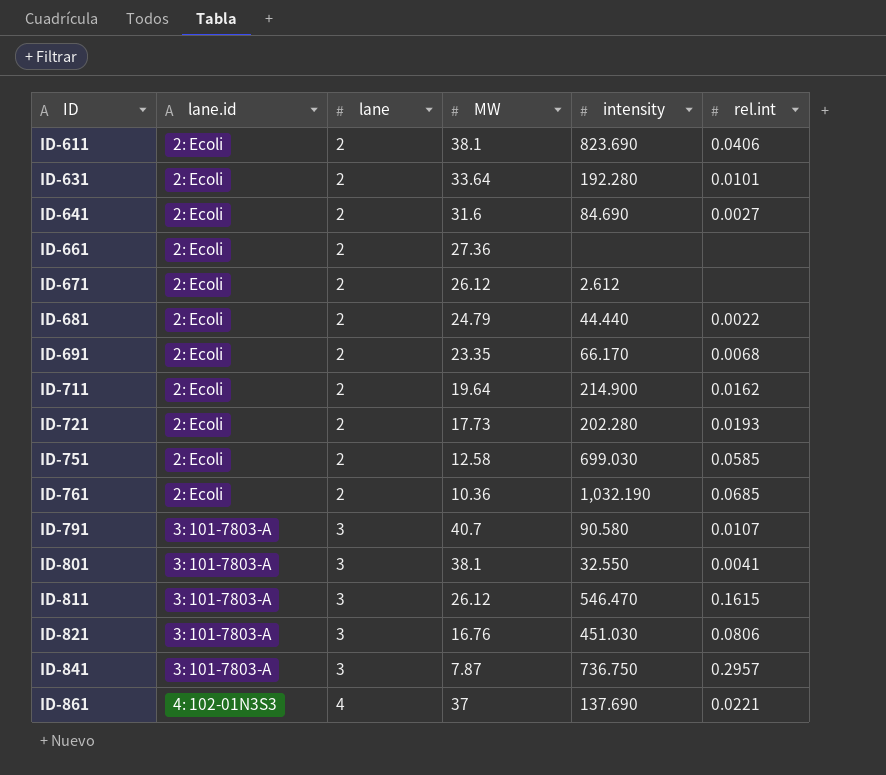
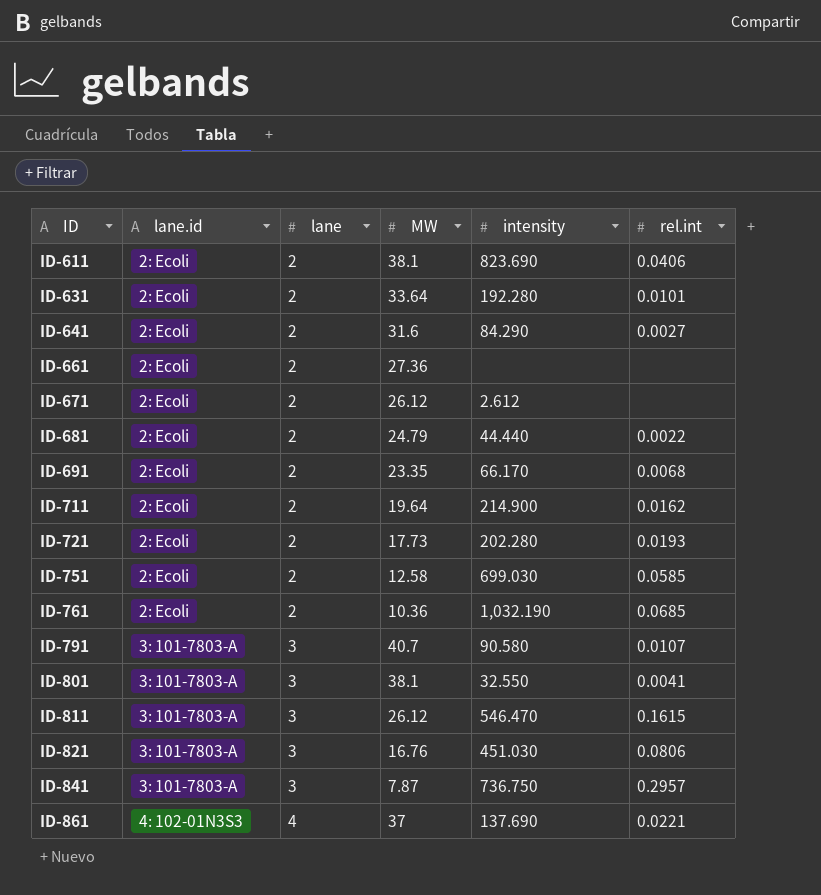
ID-641 | intensity: 84.690 -> 84.290

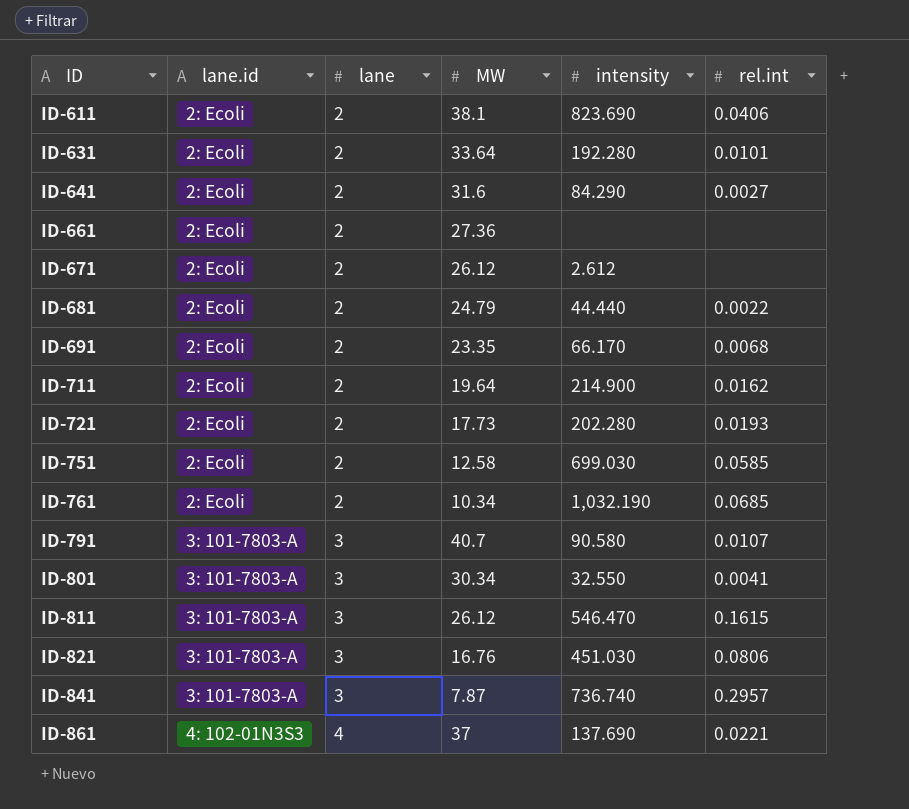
ID-761 | MW: 10.36 -> 10.34
ID-801 | MW: 38.1 -> 30.34
ID-841 | intensity: 736.750 -> 736.740

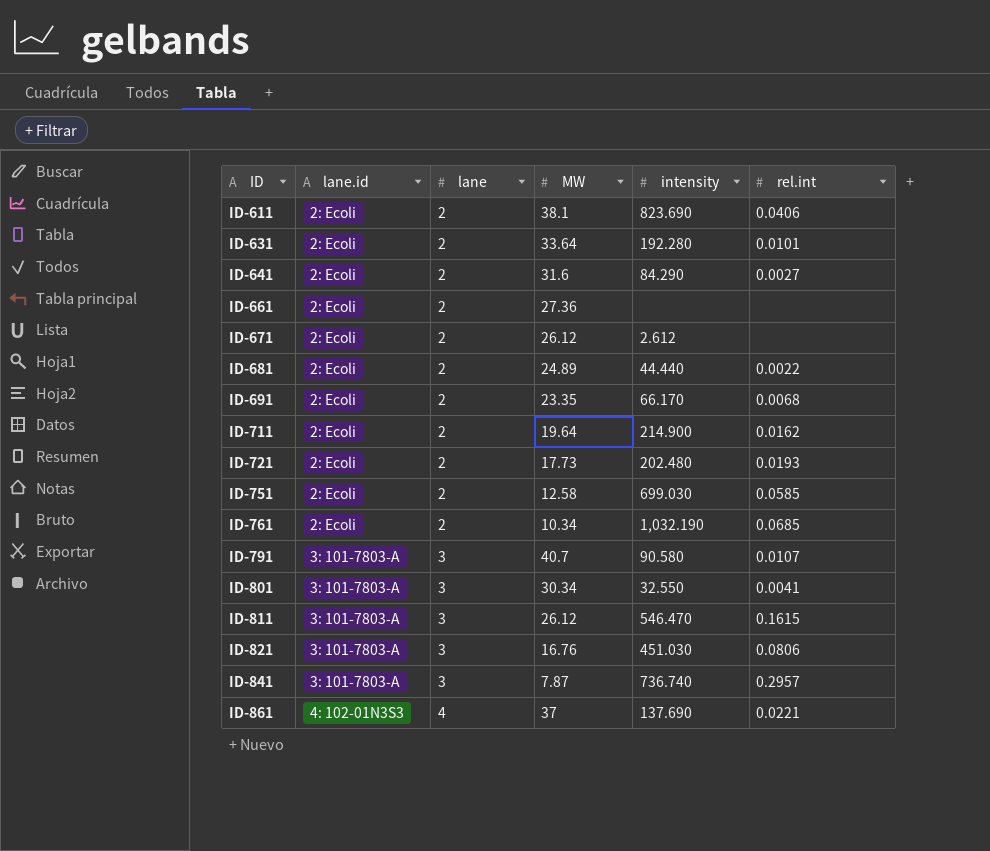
ID-681 | MW: 24.79 -> 24.89
ID-721 | intensity: 202.280 -> 202.480

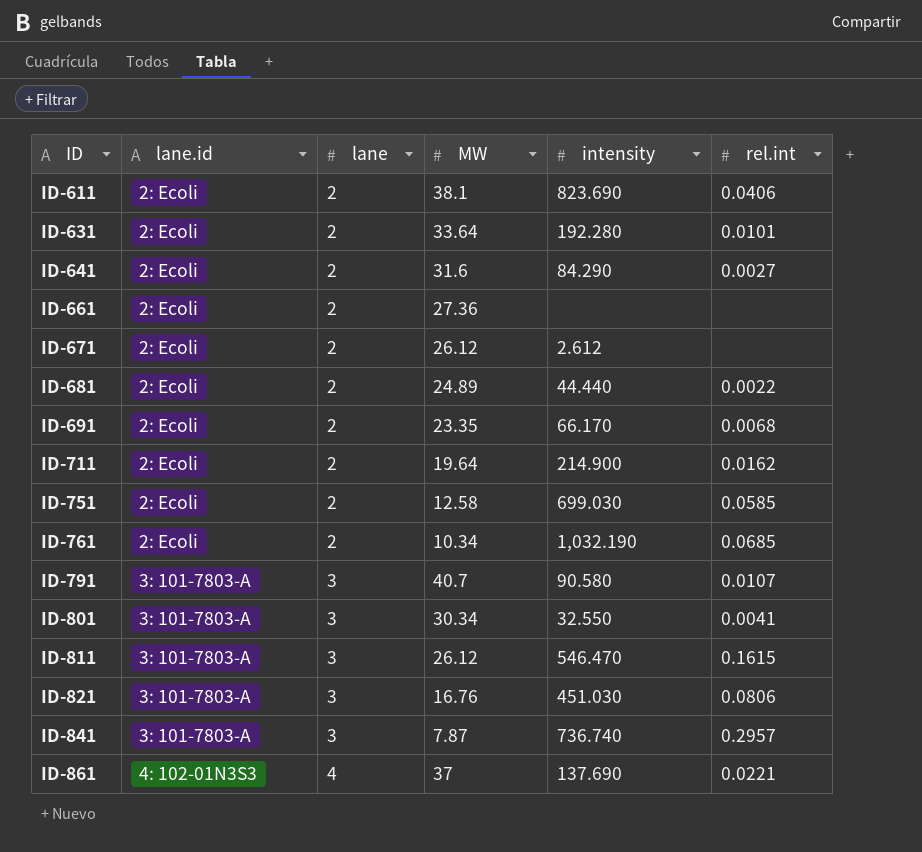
row ID-721: 2: Ecoli | 2 | 17.73 | 202.480 | 0.0193 -> none

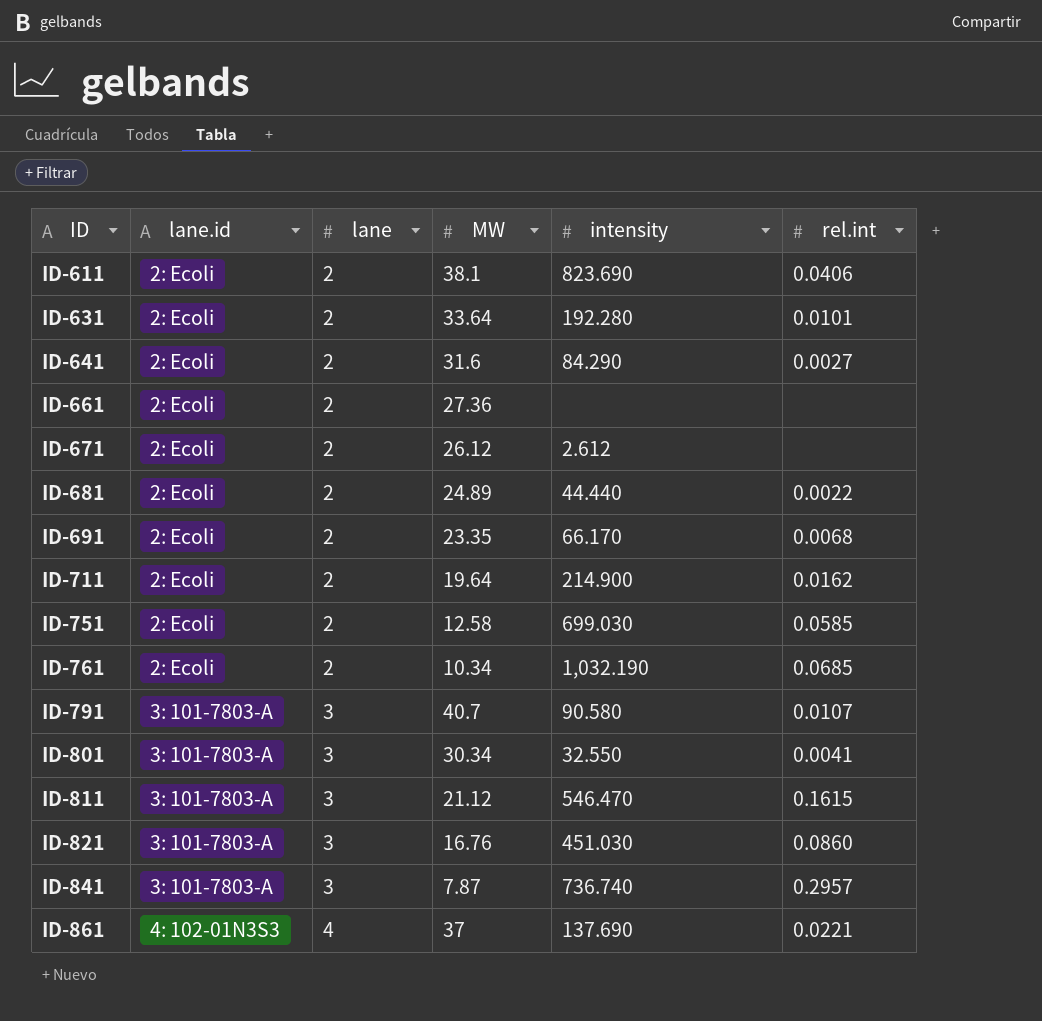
ID-811 | MW: 26.12 -> 21.12
ID-821 | rel.int: 0.0806 -> 0.0860

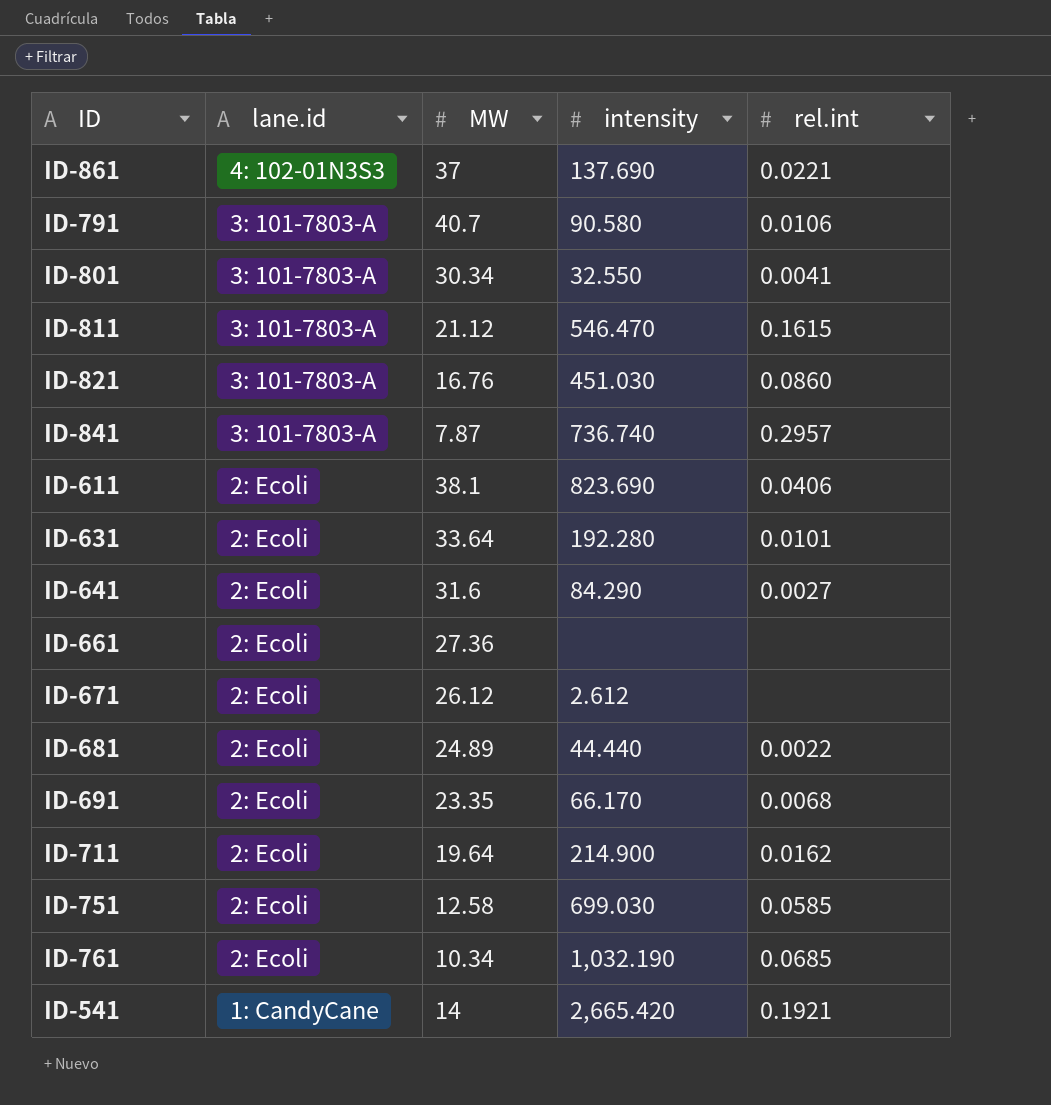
row order: ID ascending -> lane.id descending
column lane | position: 3 -> none
ID-791 | rel.int: 0.0107 -> 0.0106
row ID-541: none -> 1: CandyCane | 14 | 2,665.420 | 0.1921

